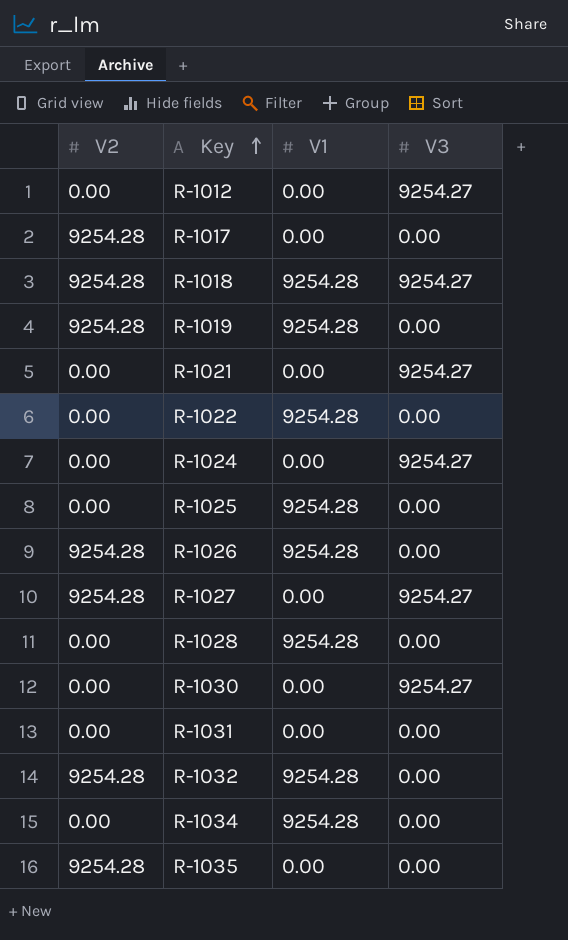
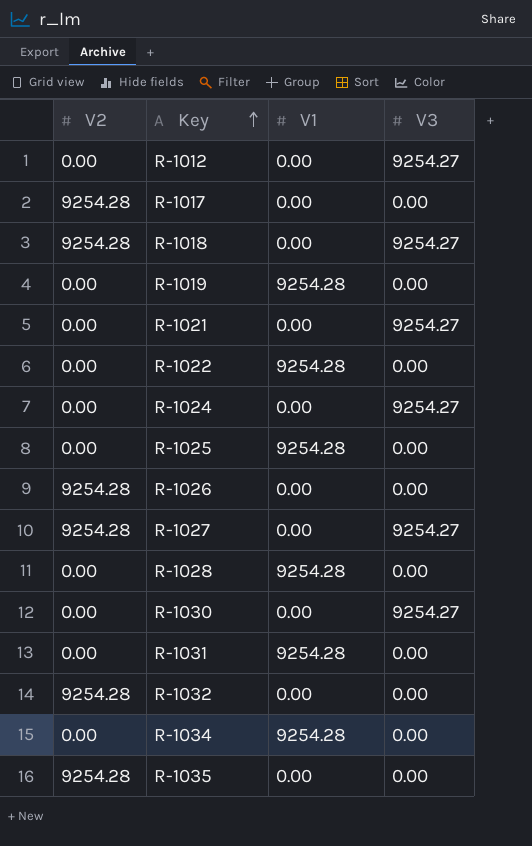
R-1018 | V1: 9254.28 -> 0.00
R-1019 | V2: 9254.28 -> 0.00
R-1026 | V1: 9254.28 -> 0.00
R-1031 | V1: 0.00 -> 9254.28
R-1032 | V1: 9254.28 -> 0.00

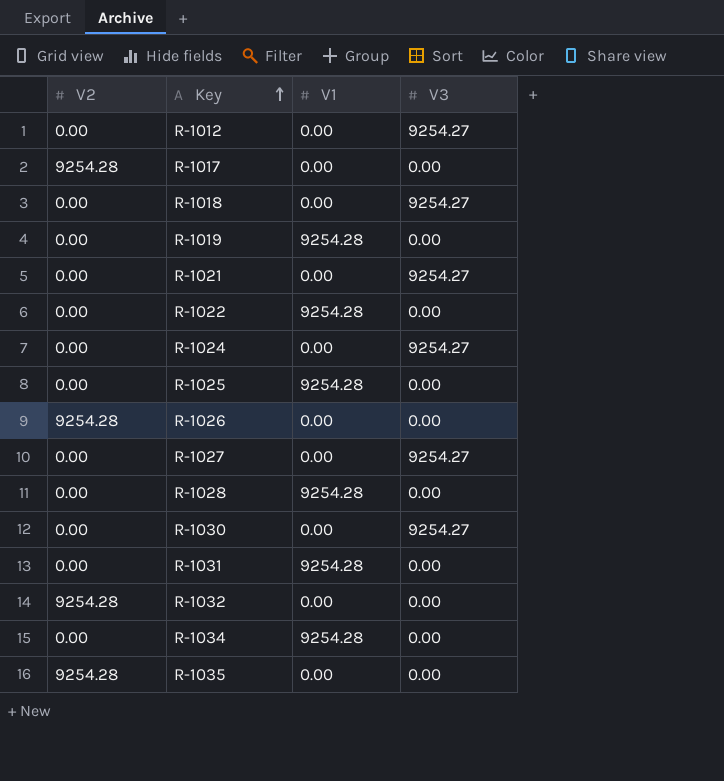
R-1018 | V2: 9254.28 -> 0.00
R-1027 | V2: 9254.28 -> 0.00

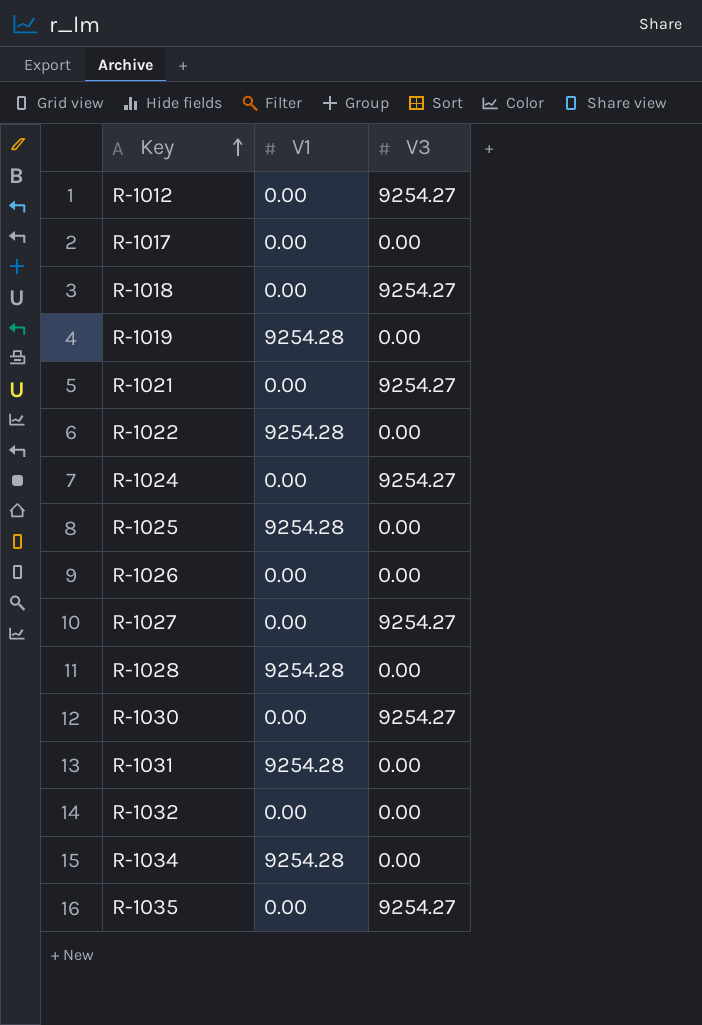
column V2 | position: 1 -> none
R-1035 | V3: 0.00 -> 9254.27

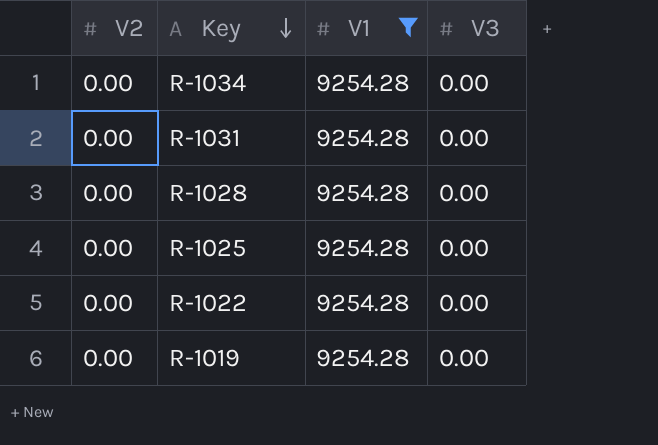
filter: none -> V1 = 9254.28
row order: Key ascending -> Key descending
column V2 | position: none -> 1

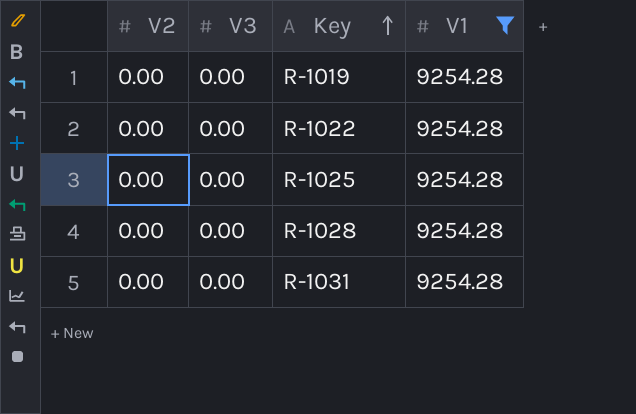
row order: Key descending -> Key ascending
column V3 | position: 4 -> 2
row R-1034: 0.00 | 9254.28 | 0.00 -> none

